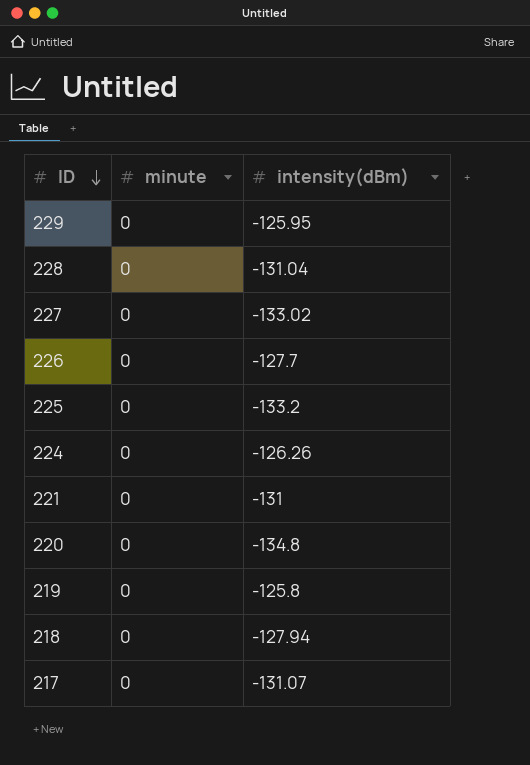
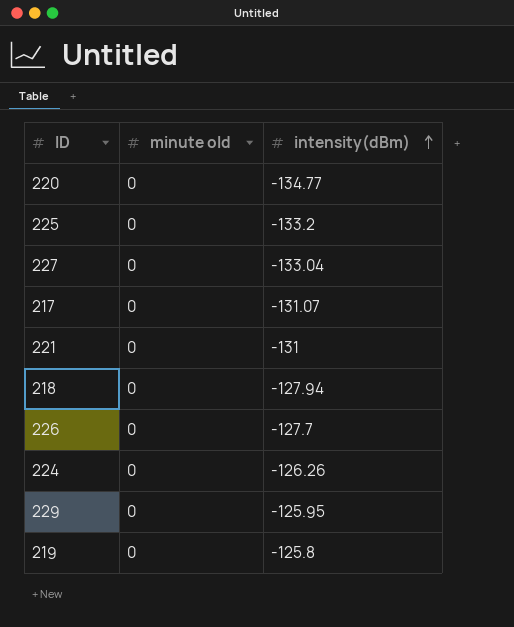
row order: ID descending -> intensity(dBm) ascending
column name: minute -> minute old
row 228: 0 | -131.04 -> none
220 | intensity(dBm): -134.8 -> -134.77
227 | intensity(dBm): -133.02 -> -133.04

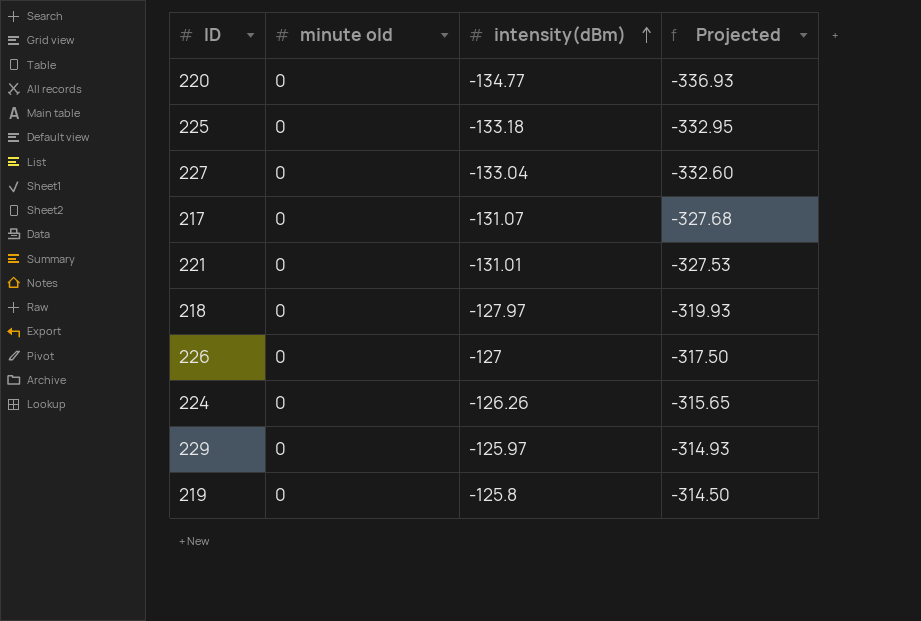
column Projected | formula: none -> [intensity(dBm)] * 2.5
225 | intensity(dBm): -133.2 -> -133.18
221 | intensity(dBm): -131 -> -131.01
218 | intensity(dBm): -127.94 -> -127.97
226 | intensity(dBm): -127.7 -> -127
229 | intensity(dBm): -125.95 -> -125.97

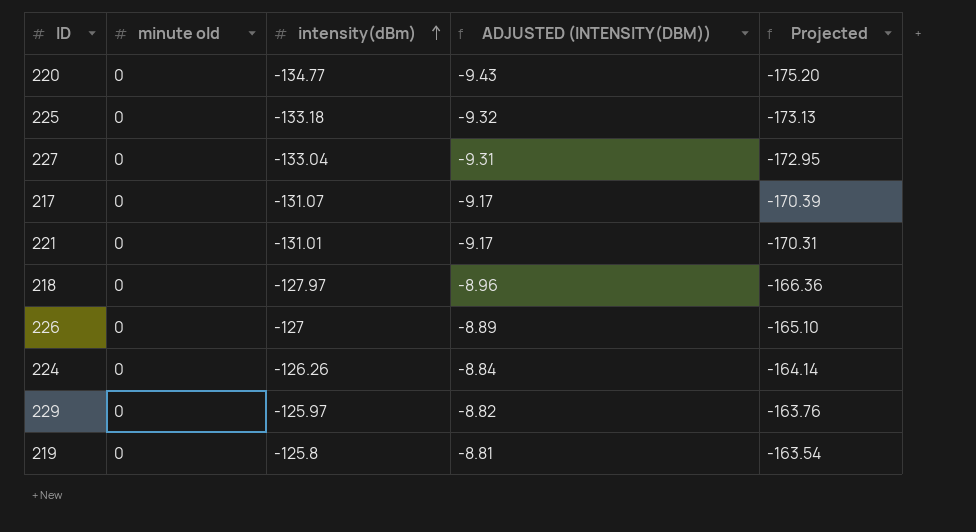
column ADJUSTED (INTENSITY(DBM)) | formula: none -> [intensity(dBm)] * 0.07
column Projected | formula: [intensity(dBm)] * 2.5 -> [intensity(dBm)] * 1.3

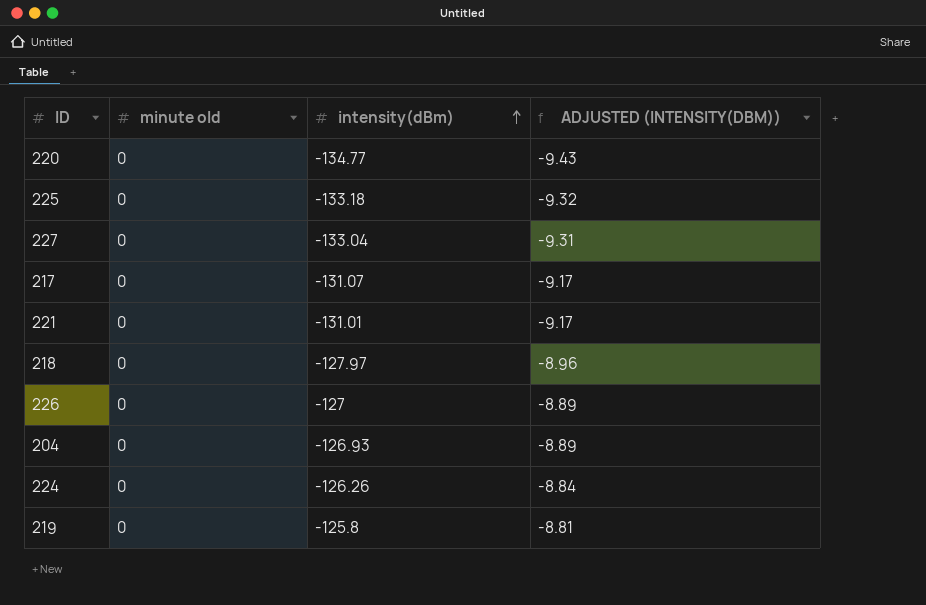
column Projected | formula: [intensity(dBm)] * 1.3 -> none
row 229: 0 | -125.97 | -8.82 | -163.76 -> none
row 204: none -> 0 | -126.93 | -8.89

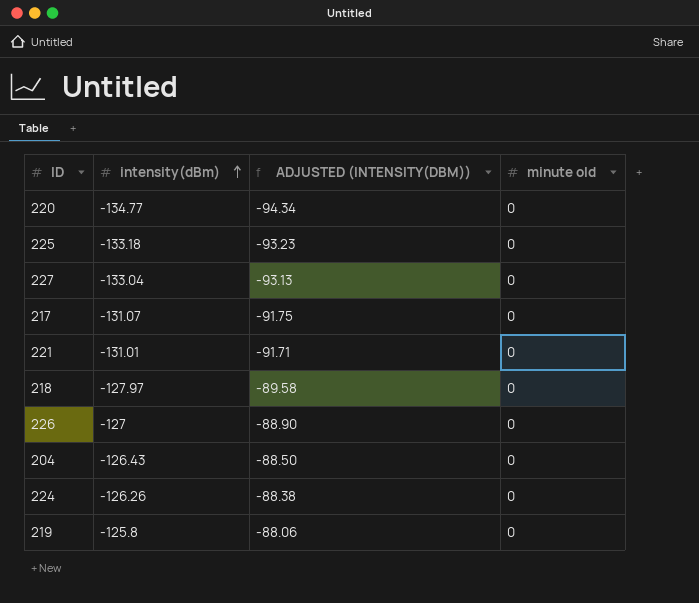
column ADJUSTED (INTENSITY(DBM)) | formula: [intensity(dBm)] * 0.07 -> [intensity(dBm)] * 0.7
column minute old | position: 2 -> 4
204 | intensity(dBm): -126.93 -> -126.43

